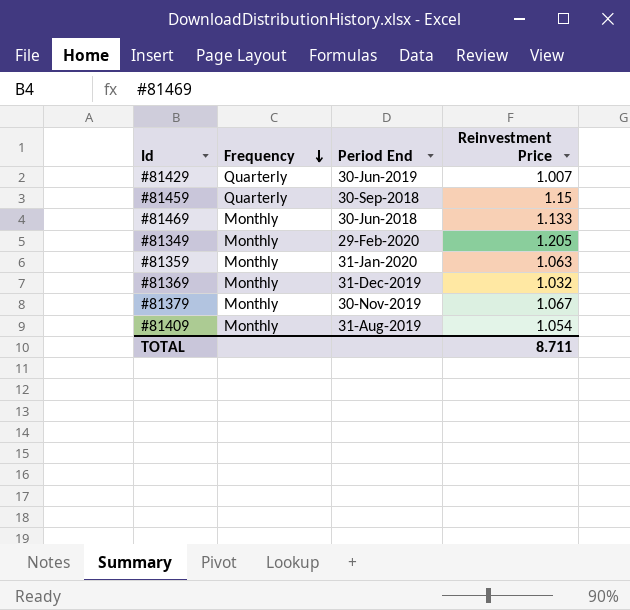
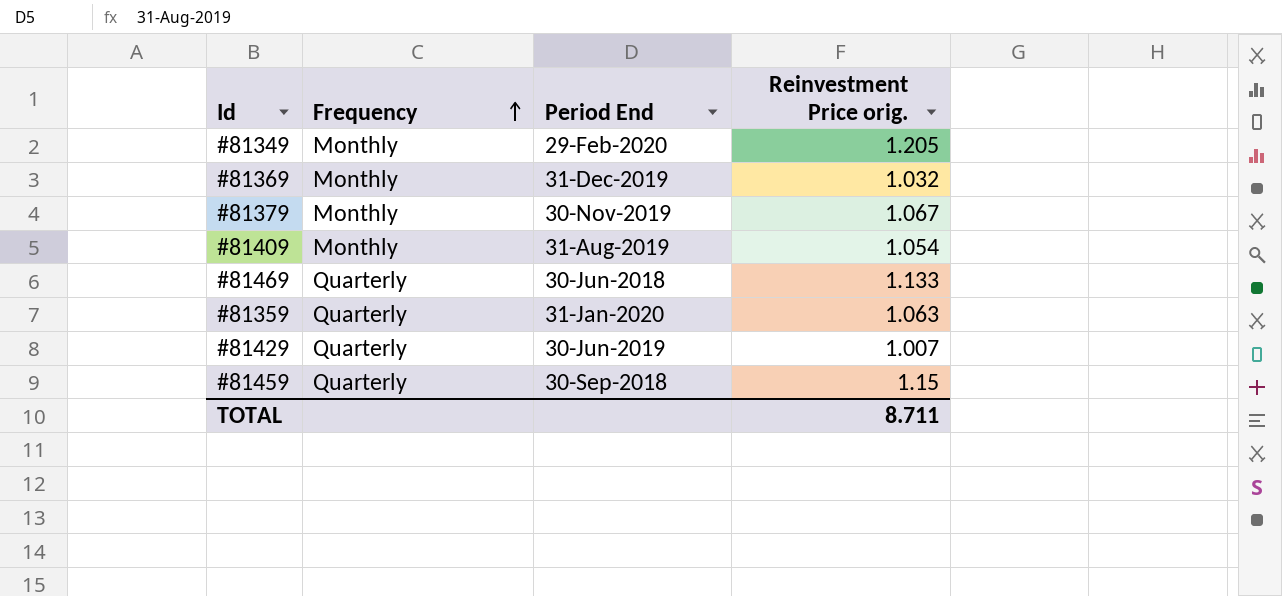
row order: Frequency descending -> Frequency ascending
column name: Reinvestment Price -> Reinvestment Price orig.
#81469 | Frequency: Monthly -> Quarterly
#81359 | Frequency: Monthly -> Quarterly

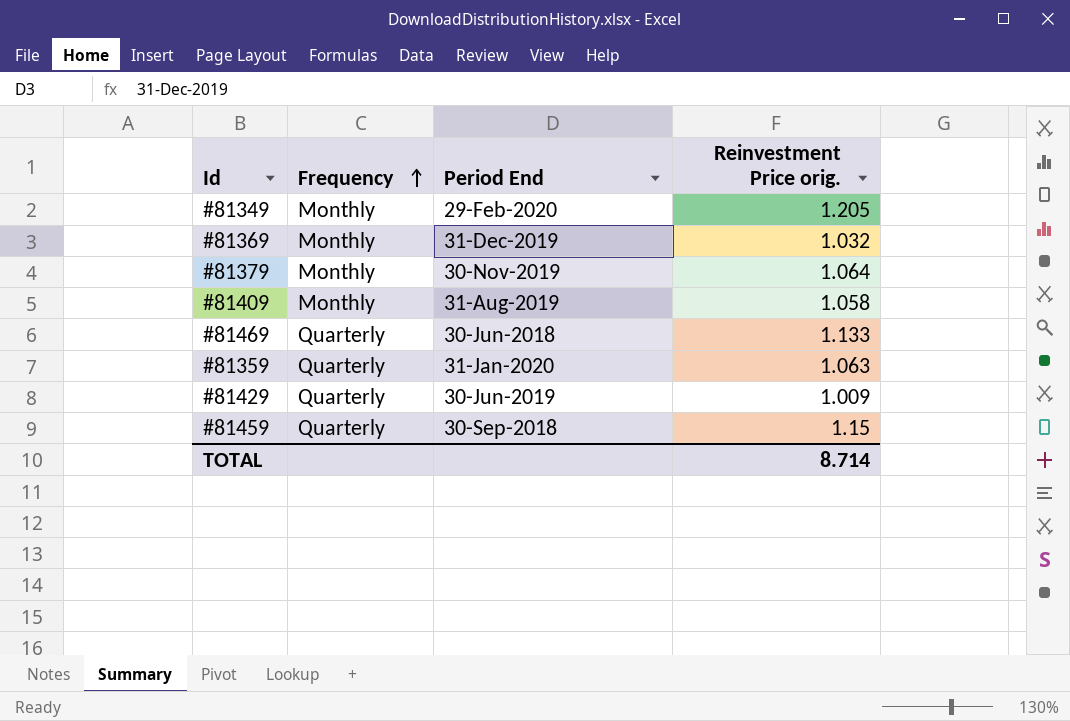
#81379 | Reinvestment Price orig.: 1.067 -> 1.064
#81409 | Reinvestment Price orig.: 1.054 -> 1.058
#81429 | Reinvestment Price orig.: 1.007 -> 1.009
TOTAL | Reinvestment Price orig.: 8.711 -> 8.714

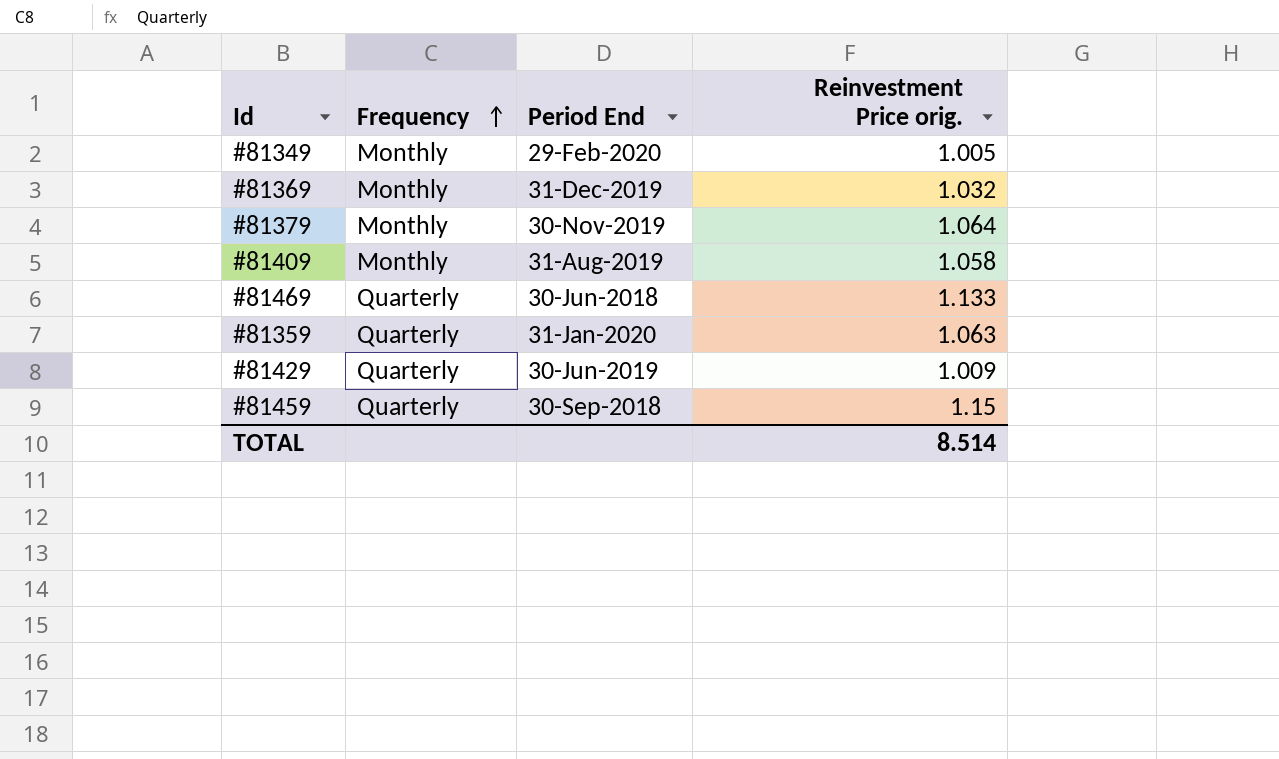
#81349 | Reinvestment Price orig.: 1.205 -> 1.005
TOTAL | Reinvestment Price orig.: 8.714 -> 8.514

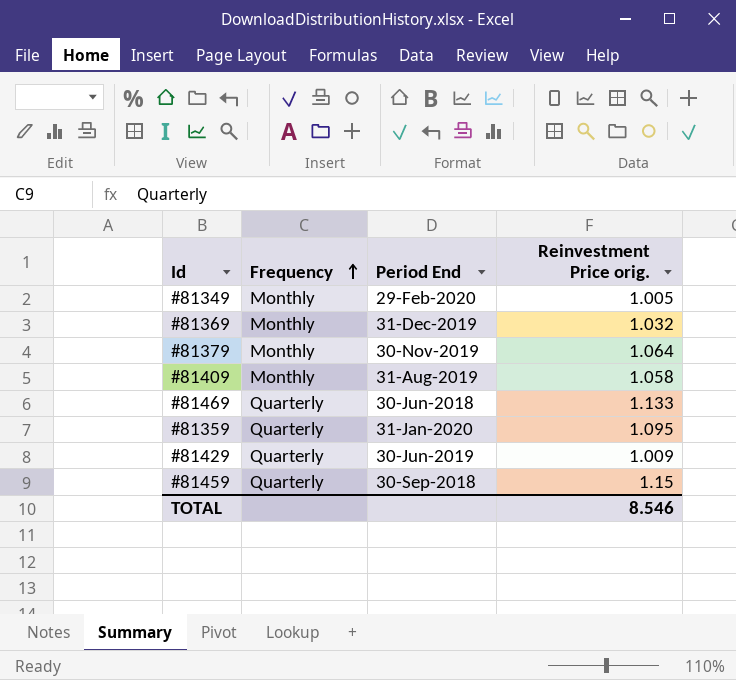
#81359 | Reinvestment Price orig.: 1.063 -> 1.095
TOTAL | Reinvestment Price orig.: 8.514 -> 8.546

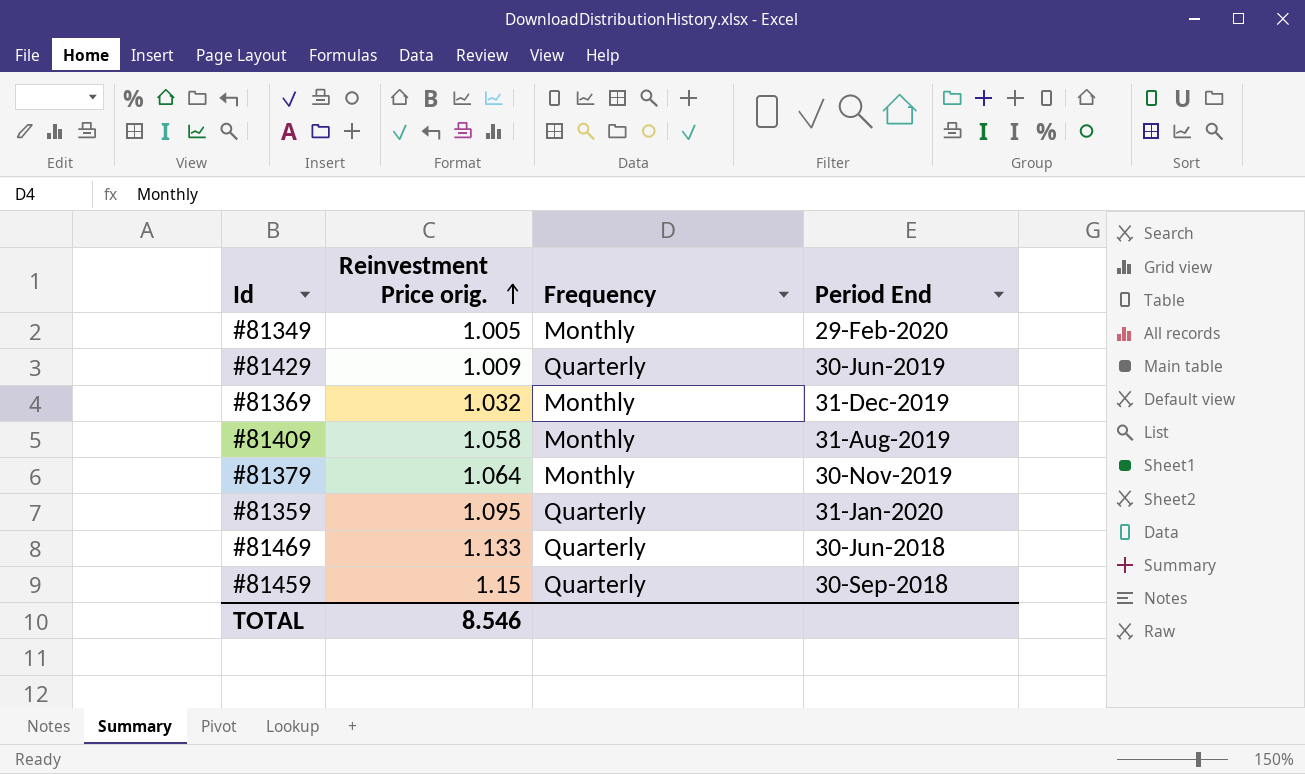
row order: Frequency ascending -> Reinvestment Price orig. ascending
column Reinvestment Price orig. | position: 4 -> 2

